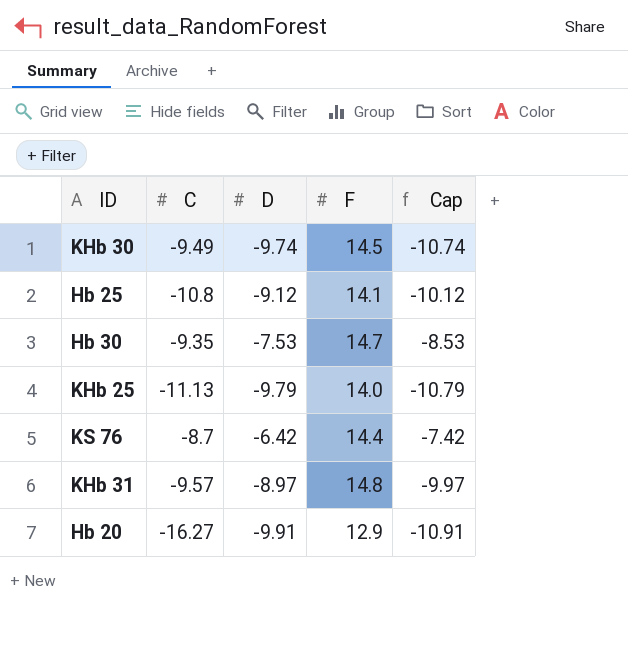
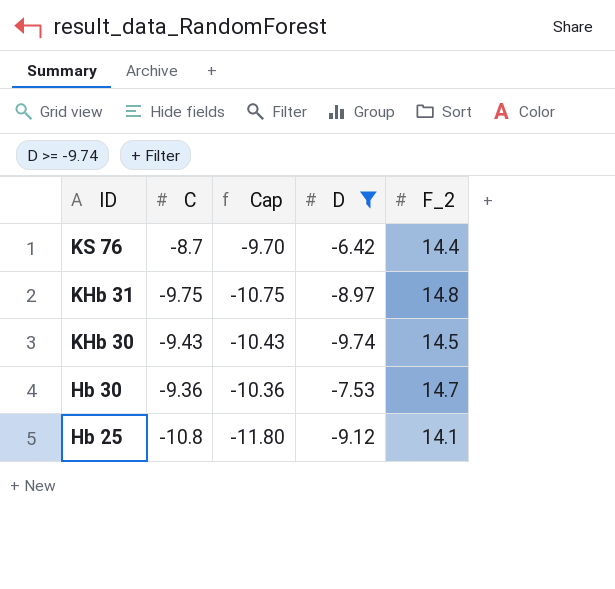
filter: none -> D >= -9.74
row order: none -> ID descending
column Cap | formula: [D] - 1 -> [C] - 1
column Cap | position: 5 -> 3
column name: F -> F_2
KHb 31 | C: -9.57 -> -9.75
KHb 30 | C: -9.49 -> -9.43
Hb 30 | C: -9.35 -> -9.36

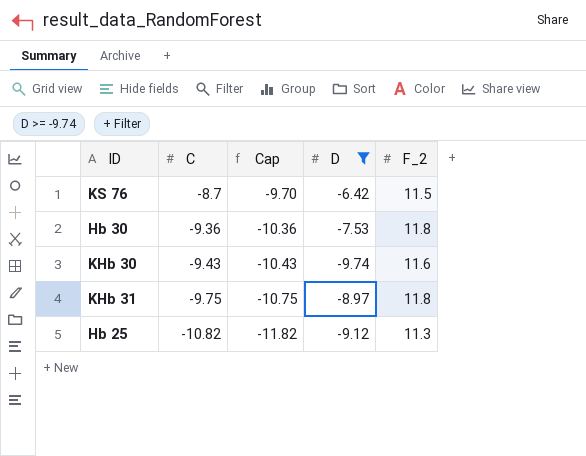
row order: ID descending -> C descending
KS 76 | F_2: 14.4 -> 11.5
Hb 30 | F_2: 14.7 -> 11.8
KHb 30 | F_2: 14.5 -> 11.6
KHb 31 | F_2: 14.8 -> 11.8
Hb 25 | C: -10.8 -> -10.82
Hb 25 | Cap: -11.80 -> -11.82
Hb 25 | F_2: 14.1 -> 11.3

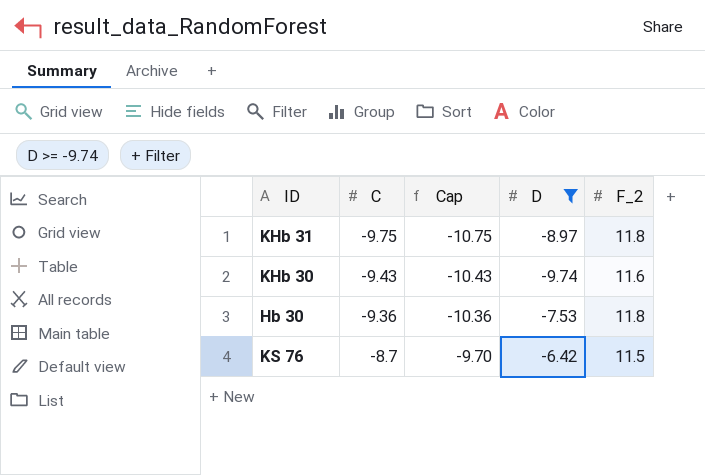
row order: C descending -> C ascending
row Hb 25: -10.82 | -11.82 | -9.12 | 11.3 -> none

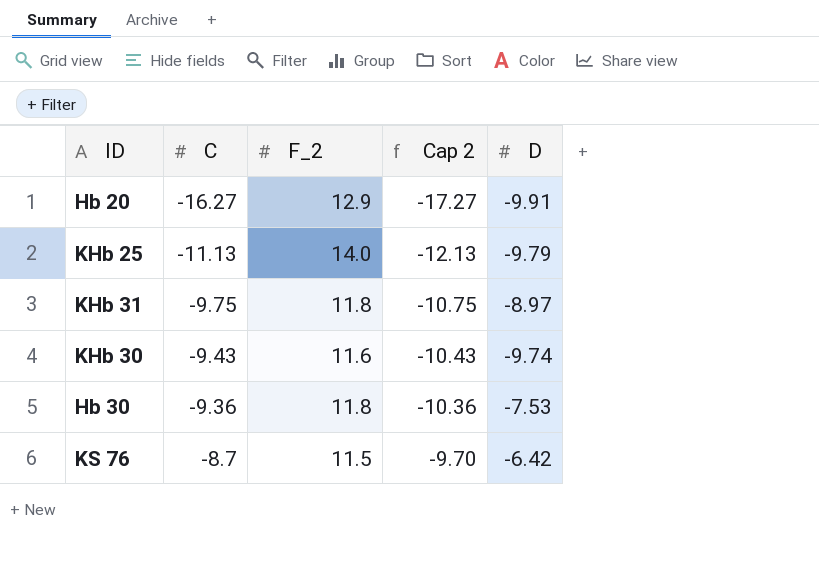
filter: D >= -9.74 -> none
column F_2 | position: 5 -> 3
column name: Cap -> Cap 2

